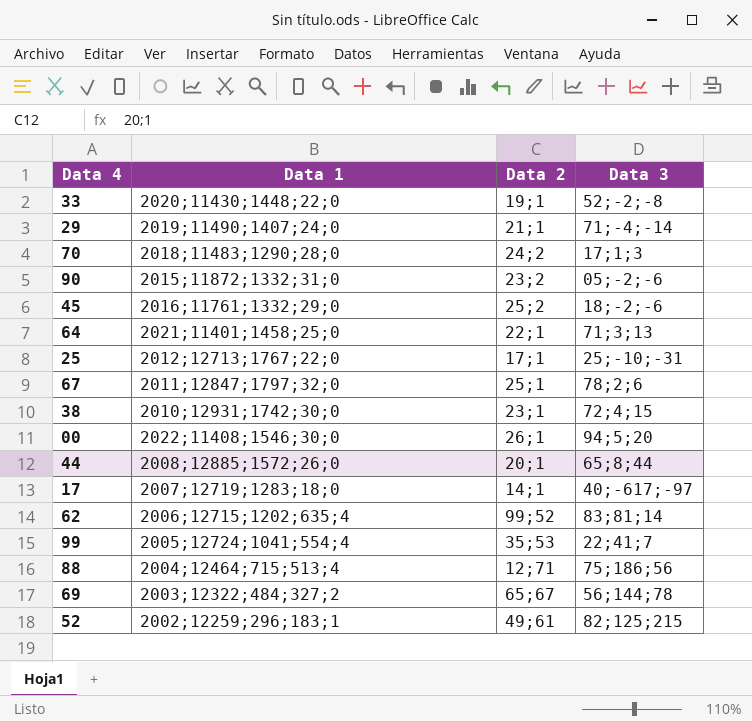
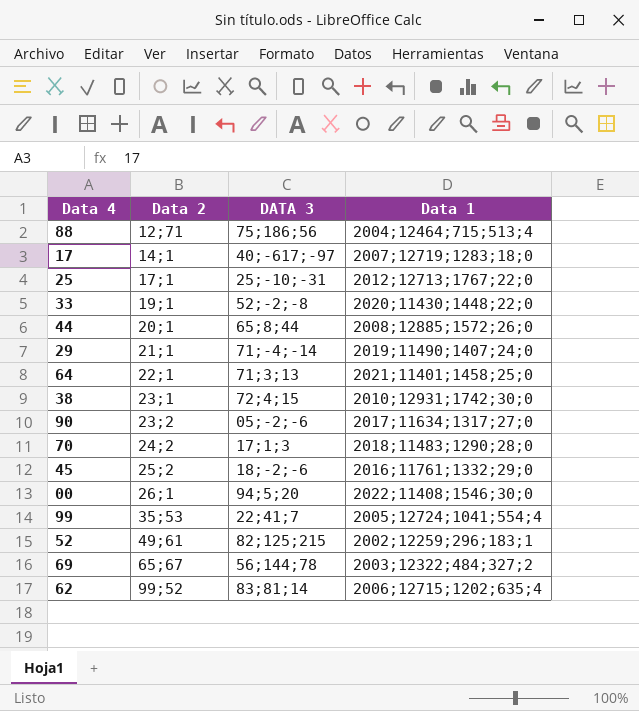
row order: none -> Data 2 ascending
column name: Data 3 -> DATA 3
column Data 1 | position: 2 -> 4
row 67: 2011;12847;1797;32;0 | 25;1 | 78;2;6 -> none
90 | Data 1: 2015;11872;1332;31;0 -> 2017;11634;1317;27;0

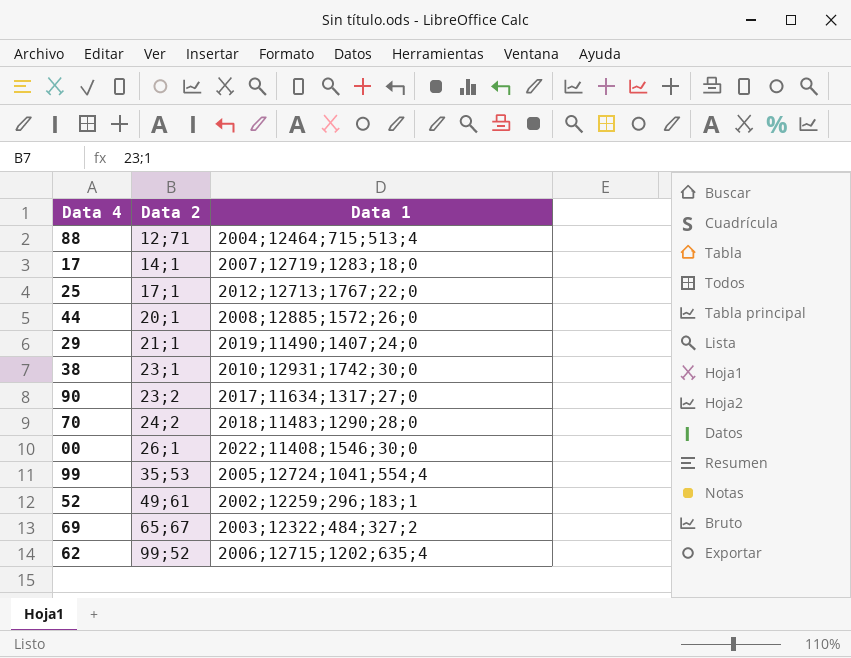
column DATA 3 | position: 3 -> none
row 33: 19;1 | 52;-2;-8 | 2020;11430;1448;22;0 -> none
row 64: 22;1 | 71;3;13 | 2021;11401;1458;25;0 -> none
row 45: 25;2 | 18;-2;-6 | 2016;11761;1332;29;0 -> none

